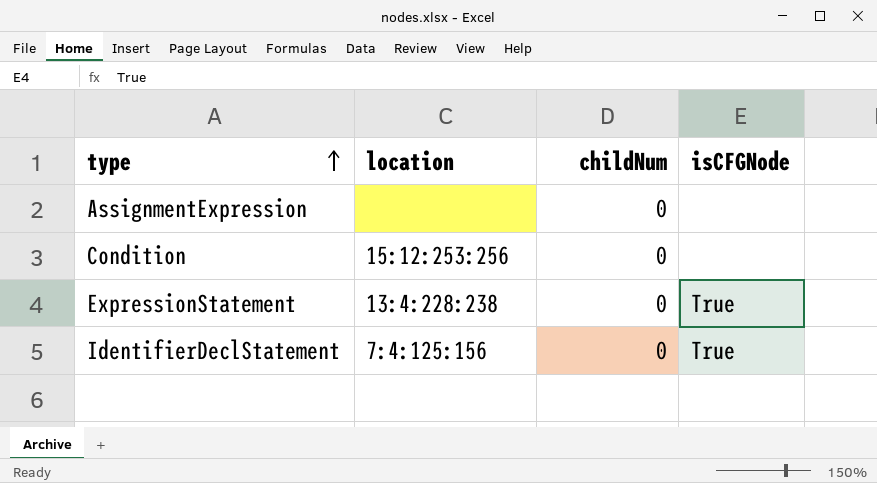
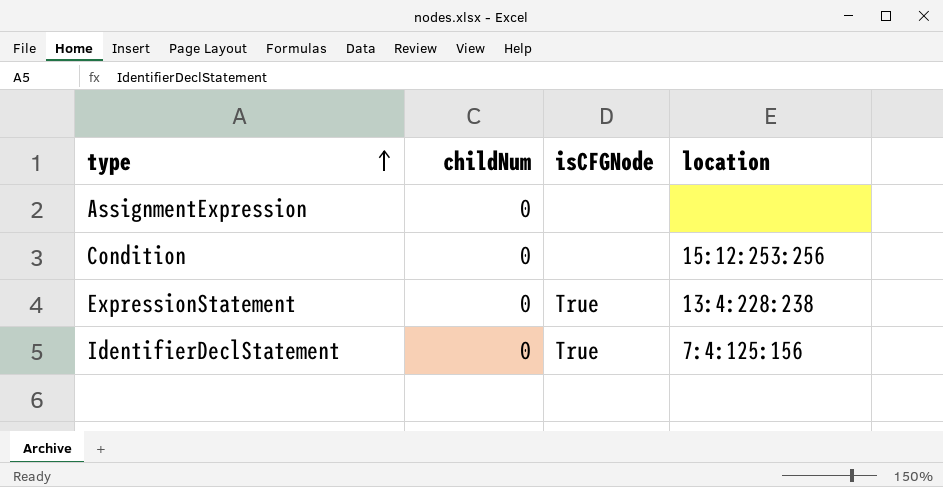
column location | position: 2 -> 4

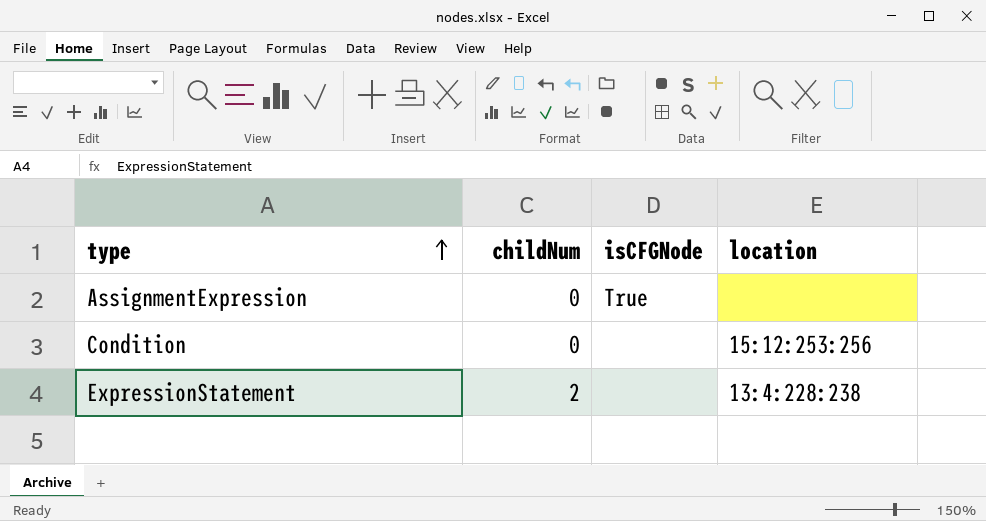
row IdentifierDeclStatement: 0 | True | 7:4:125:156 -> none
AssignmentExpression | isCFGNode: none -> True
ExpressionStatement | childNum: 0 -> 2
ExpressionStatement | isCFGNode: True -> none

